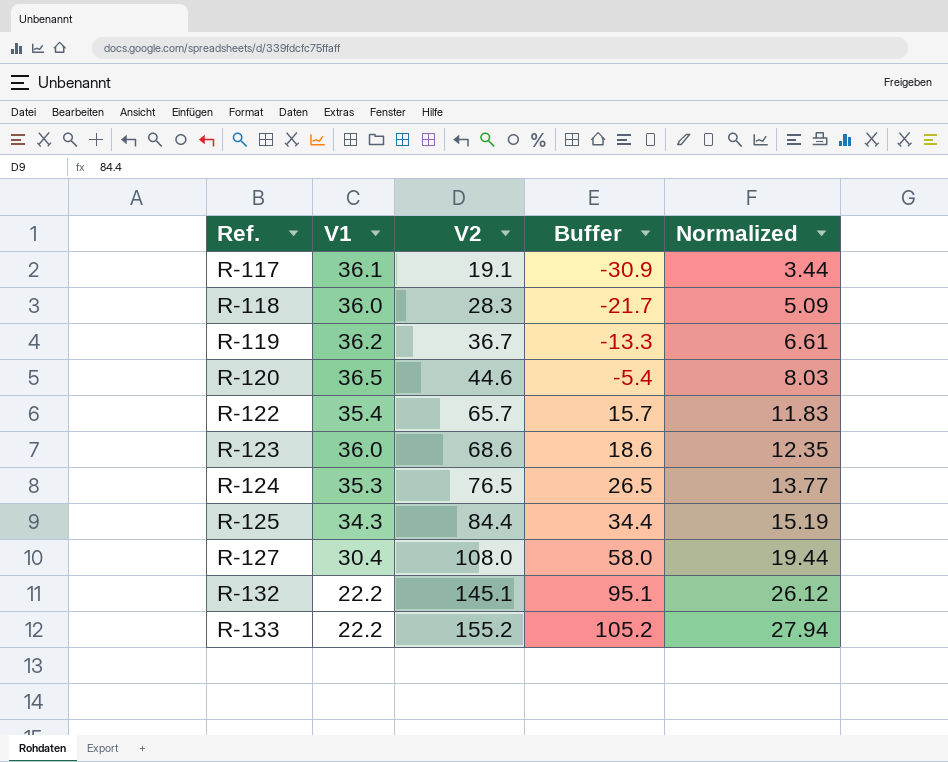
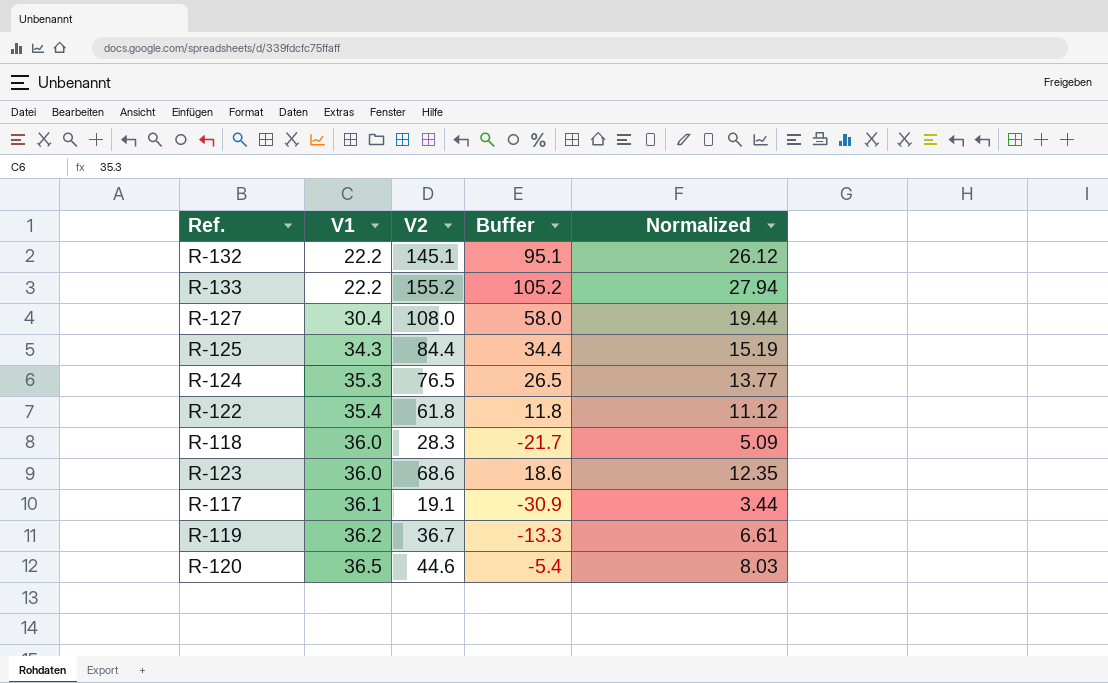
row order: Ref. ascending -> V1 ascending
R-122 | V2: 65.7 -> 61.8
R-122 | Buffer: 15.7 -> 11.8
R-122 | Normalized: 11.83 -> 11.12

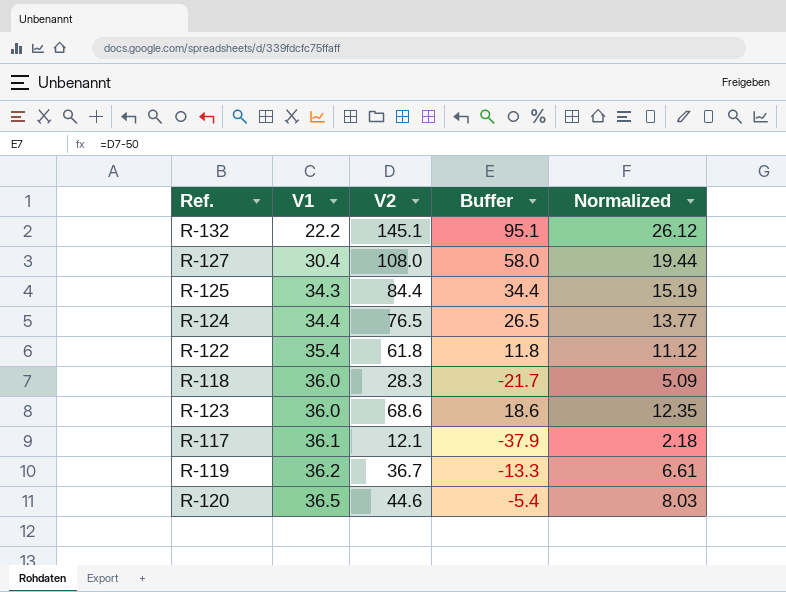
row R-133: 22.2 | 155.2 | 105.2 | 27.94 -> none
R-124 | V1: 35.3 -> 34.4
R-117 | V2: 19.1 -> 12.1
R-117 | Buffer: -30.9 -> -37.9
R-117 | Normalized: 3.44 -> 2.18

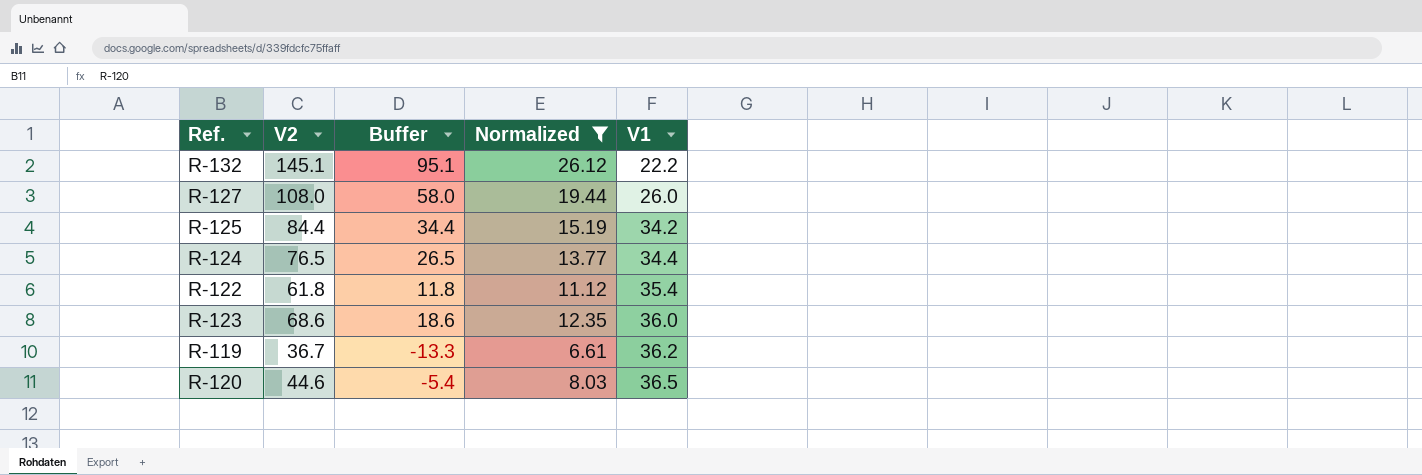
filter: none -> Normalized >= 6.61
column V1 | position: 2 -> 5
R-127 | V1: 30.4 -> 26.0
R-125 | V1: 34.3 -> 34.2

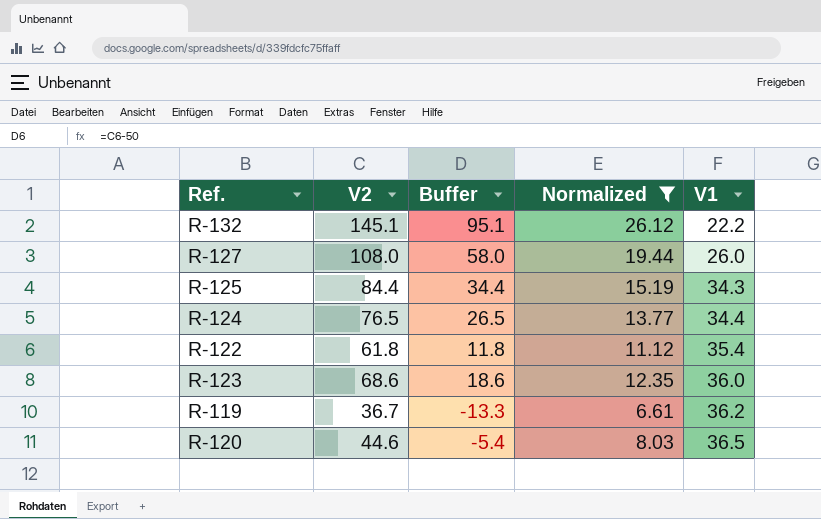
R-125 | V1: 34.2 -> 34.3

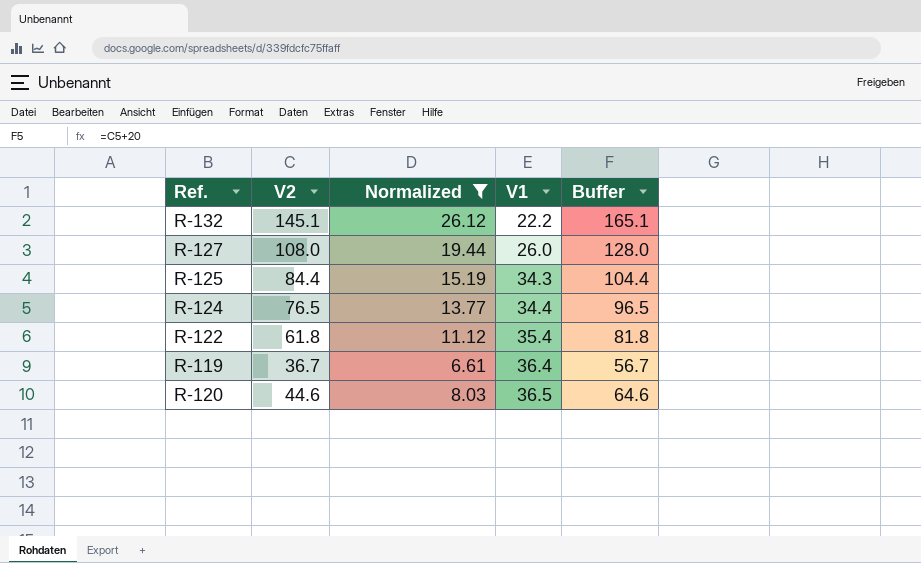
column Buffer | formula: [V2] - 50 -> [V2] + 20
column Buffer | position: 3 -> 5
row R-123: 68.6 | 18.6 | 12.35 | 36.0 -> none
R-119 | V1: 36.2 -> 36.4

